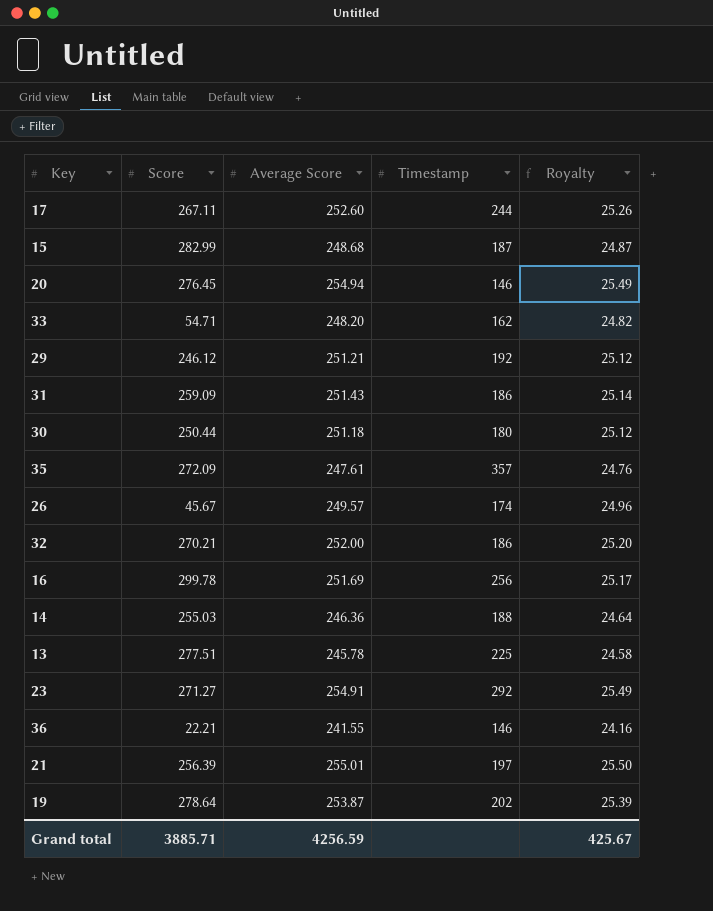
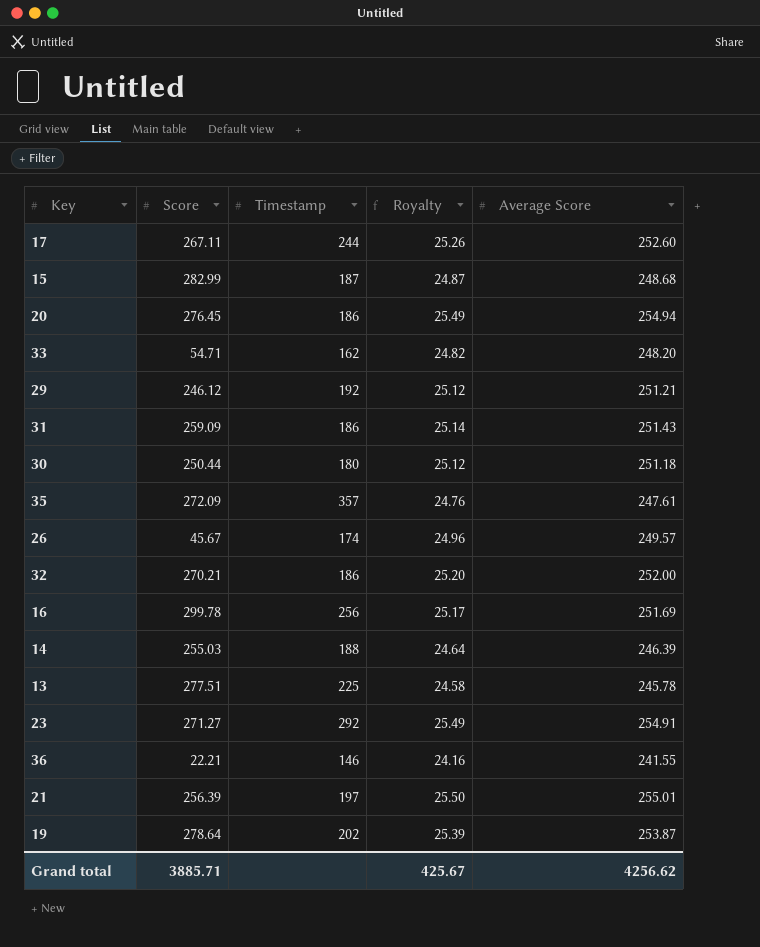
column Average Score | position: 3 -> 5
20 | Timestamp: 146 -> 186
14 | Average Score: 246.36 -> 246.39
Grand total | Average Score: 4256.59 -> 4256.62

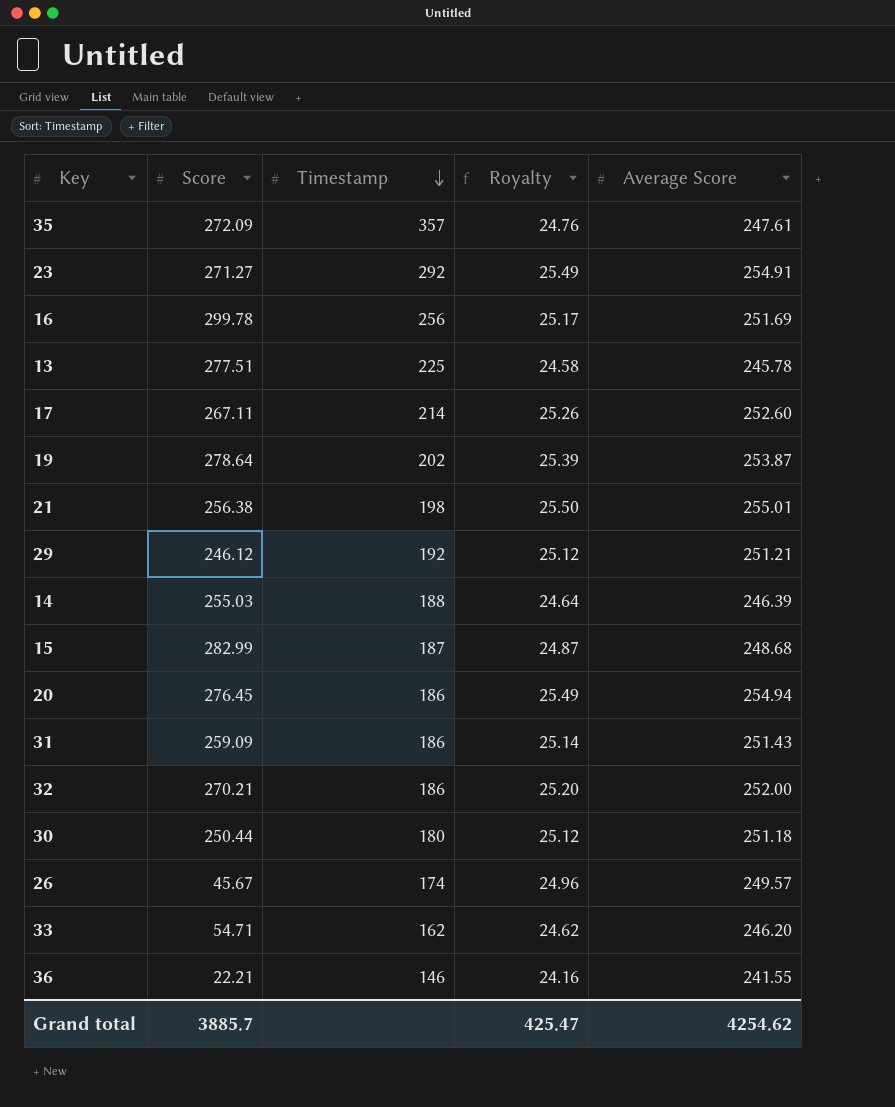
row order: none -> Timestamp descending
17 | Timestamp: 244 -> 214
21 | Score: 256.39 -> 256.38
21 | Timestamp: 197 -> 198
33 | Royalty: 24.82 -> 24.62
33 | Average Score: 248.20 -> 246.20
Grand total | Score: 3885.71 -> 3885.7
Grand total | Royalty: 425.67 -> 425.47
Grand total | Average Score: 4256.62 -> 4254.62

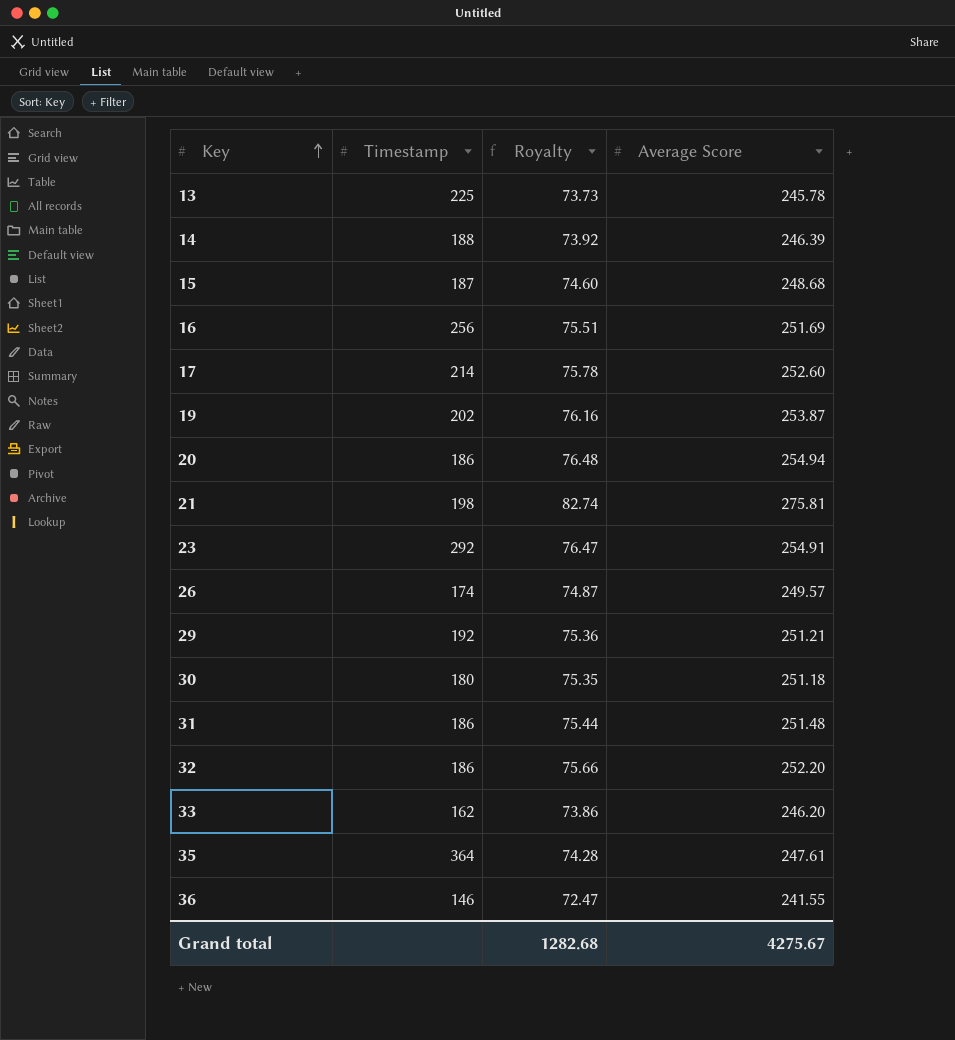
row order: Timestamp descending -> Key ascending
column Score | position: 2 -> none
column Royalty | formula: [Average Score] * 0.1 -> [Average Score] * 0.3
21 | Average Score: 255.01 -> 275.81
31 | Average Score: 251.43 -> 251.48
32 | Average Score: 252.00 -> 252.20
35 | Timestamp: 357 -> 364
Grand total | Royalty: 425.47 -> 1282.68
Grand total | Average Score: 4254.62 -> 4275.67

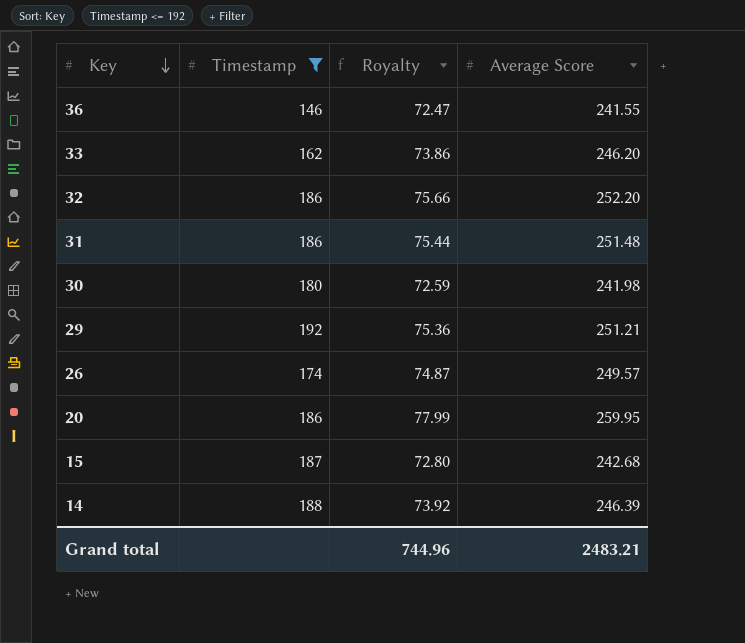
filter: none -> Timestamp <= 192
row order: Key ascending -> Key descending
30 | Royalty: 75.35 -> 72.59
30 | Average Score: 251.18 -> 241.98
20 | Royalty: 76.48 -> 77.99
20 | Average Score: 254.94 -> 259.95
15 | Royalty: 74.60 -> 72.80
15 | Average Score: 248.68 -> 242.68
Grand total | Royalty: 1282.68 -> 744.96
Grand total | Average Score: 4275.67 -> 2483.21

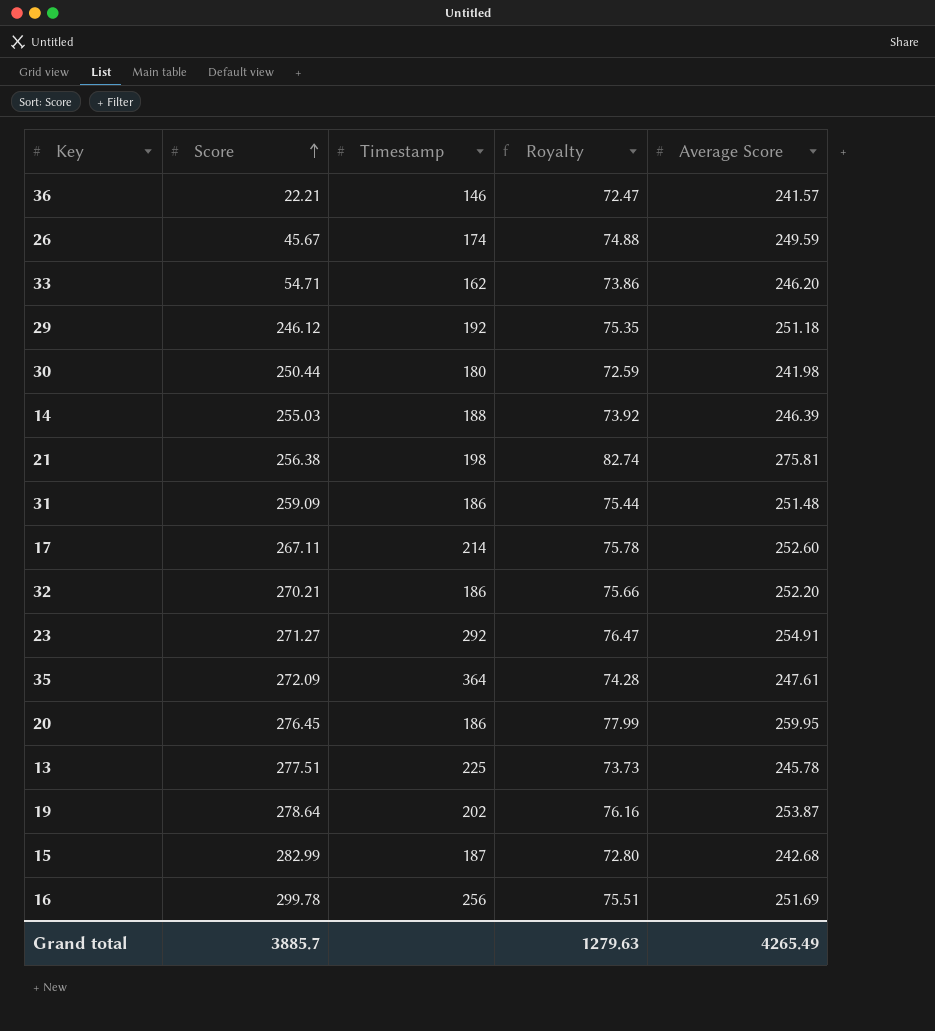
filter: Timestamp <= 192 -> none
row order: Key descending -> Score ascending
column Score | position: none -> 2
36 | Average Score: 241.55 -> 241.57
26 | Royalty: 74.87 -> 74.88
26 | Average Score: 249.57 -> 249.59
29 | Royalty: 75.36 -> 75.35
29 | Average Score: 251.21 -> 251.18
Grand total | Royalty: 744.96 -> 1279.63
Grand total | Average Score: 2483.21 -> 4265.49

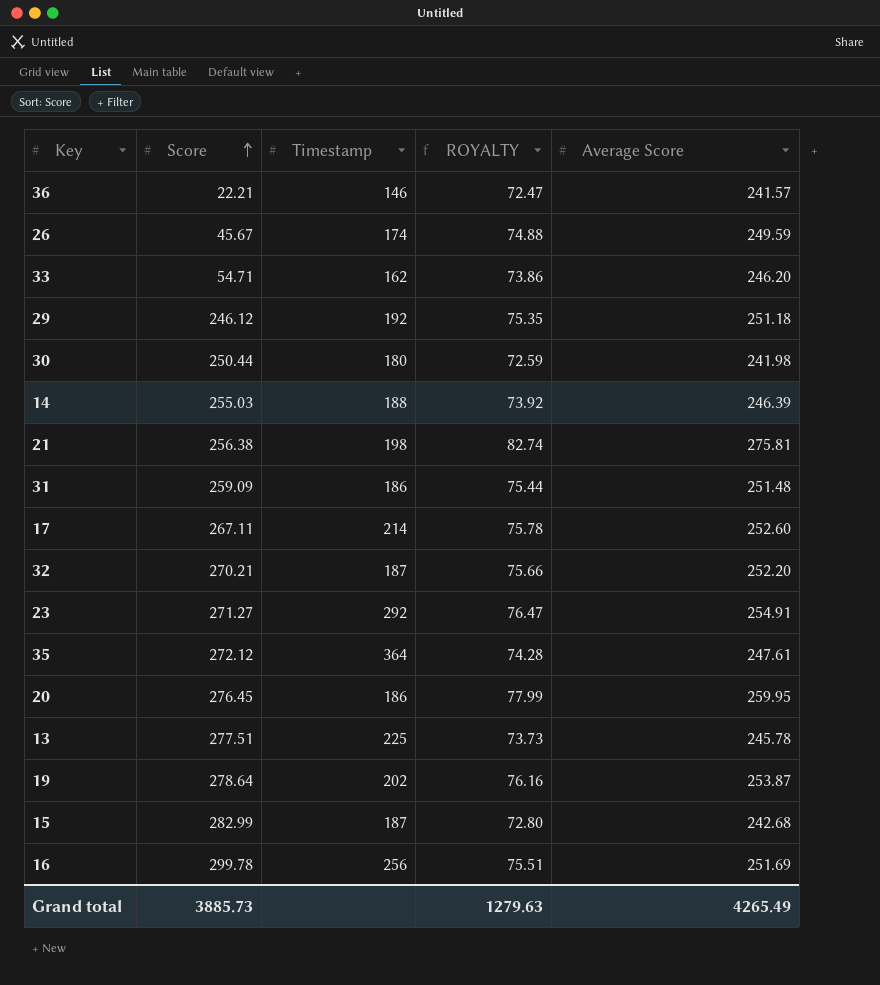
column name: Royalty -> ROYALTY
32 | Timestamp: 186 -> 187
35 | Score: 272.09 -> 272.12
Grand total | Score: 3885.7 -> 3885.73

